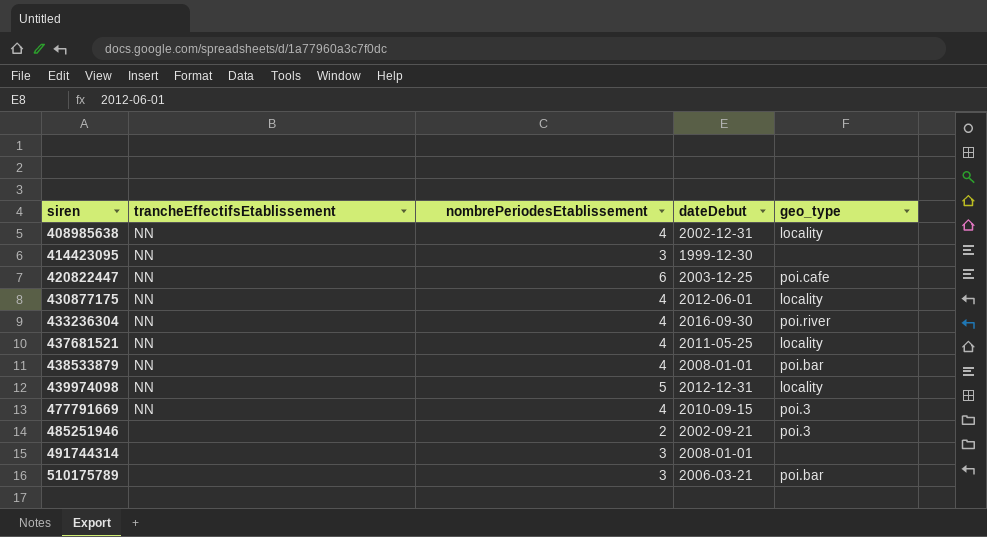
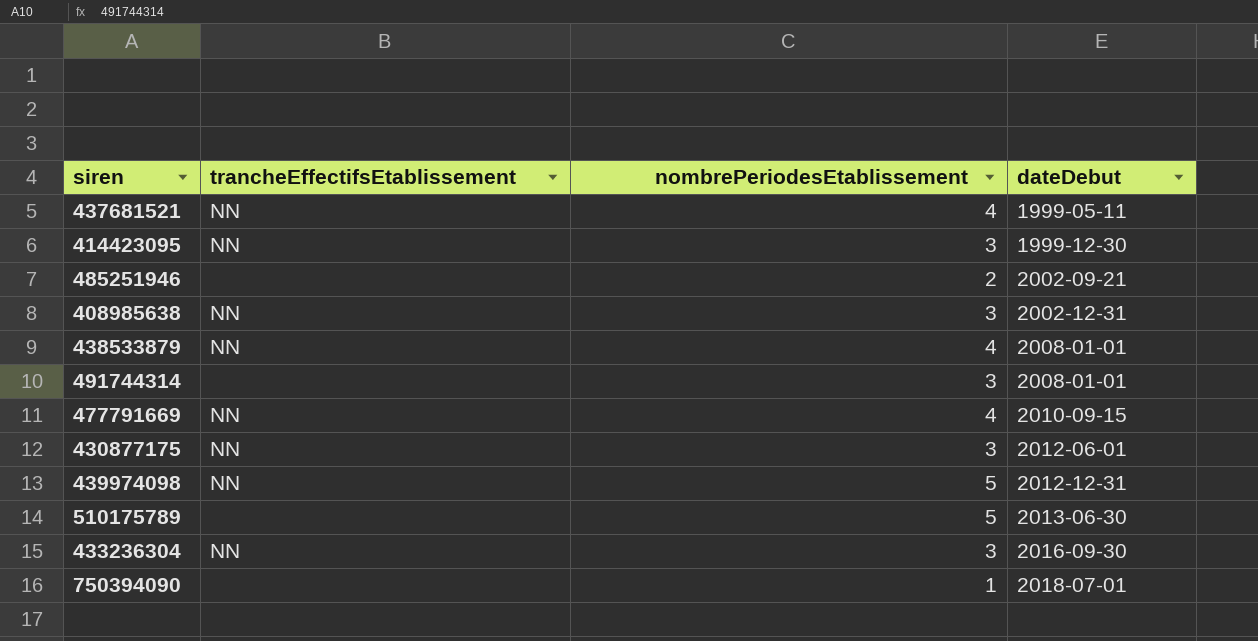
row order: siren ascending -> dateDebut ascending
column geo_type | position: 5 -> none
row 420822447: NN | 6 | 2003-12-25 | poi.cafe -> none
437681521 | dateDebut: 2011-05-25 -> 1999-05-11
408985638 | nombrePeriodesEtablissement: 4 -> 3
430877175 | nombrePeriodesEtablissement: 4 -> 3
510175789 | nombrePeriodesEtablissement: 3 -> 5
510175789 | dateDebut: 2006-03-21 -> 2013-06-30
433236304 | nombrePeriodesEtablissement: 4 -> 3
row 750394090: none -> none | 1 | 2018-07-01

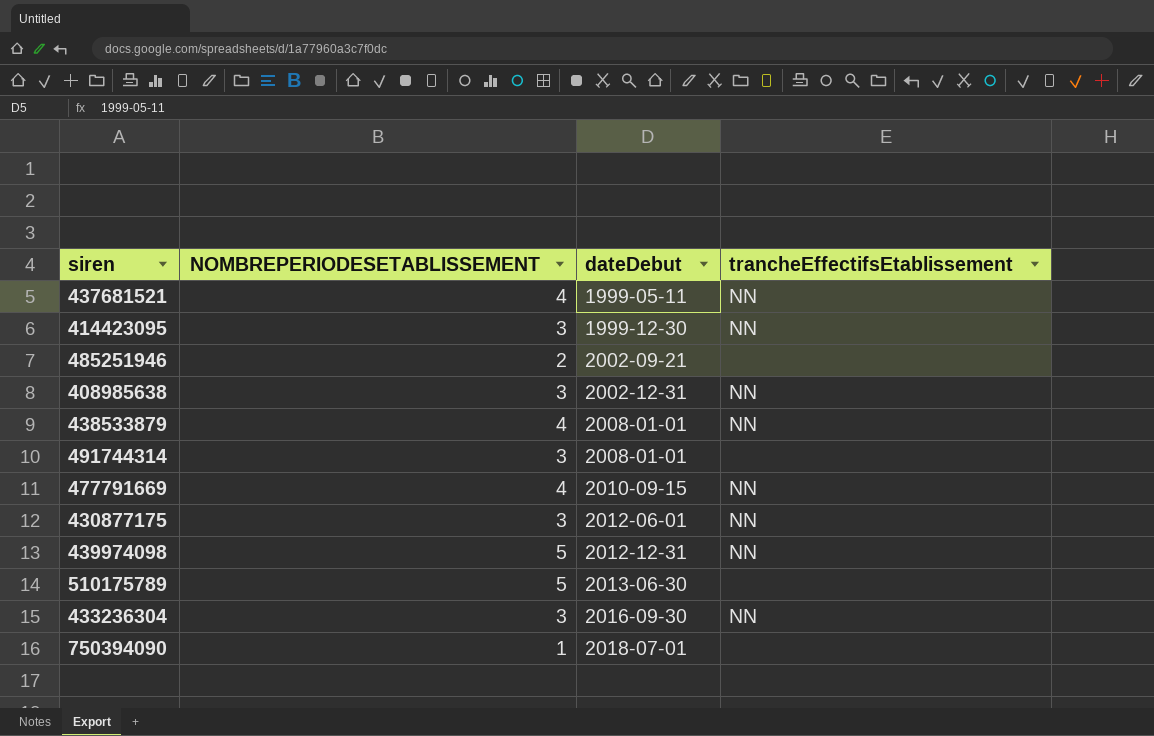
column name: nombrePeriodesEtablissement -> NOMBREPERIODESETABLISSEMENT
column trancheEffectifsEtablissement | position: 2 -> 4

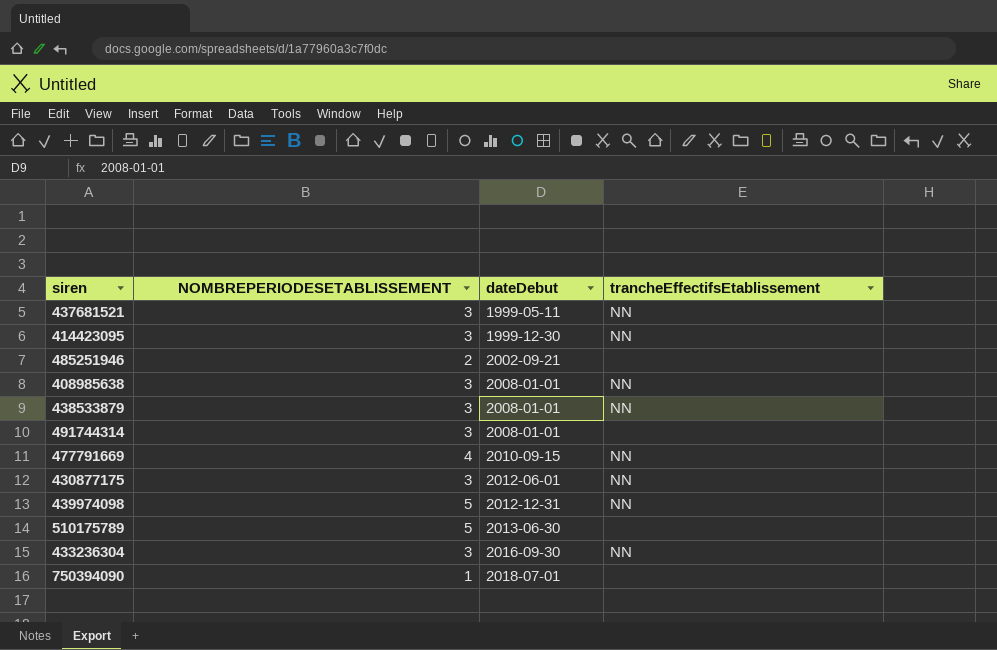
437681521 | NOMBREPERIODESETABLISSEMENT: 4 -> 3
408985638 | dateDebut: 2002-12-31 -> 2008-01-01
438533879 | NOMBREPERIODESETABLISSEMENT: 4 -> 3

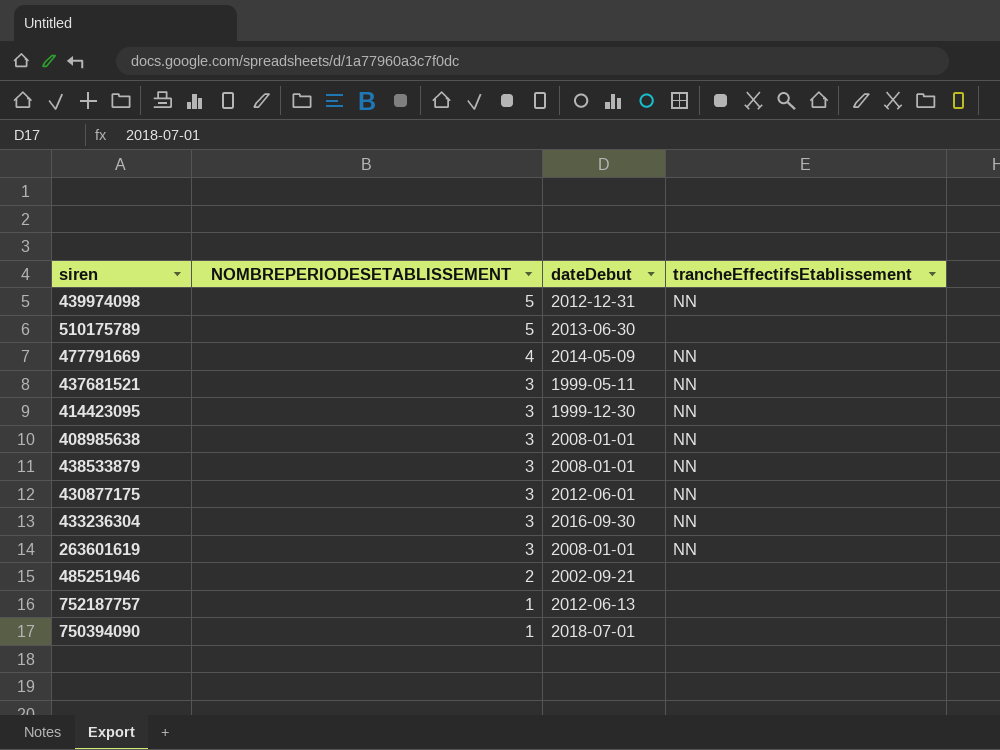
row order: dateDebut ascending -> NOMBREPERIODESETABLISSEMENT descending
row 491744314: 3 | 2008-01-01 | none -> none
477791669 | dateDebut: 2010-09-15 -> 2014-05-09
row 263601619: none -> 3 | 2008-01-01 | NN
row 752187757: none -> 1 | 2012-06-13 | none

